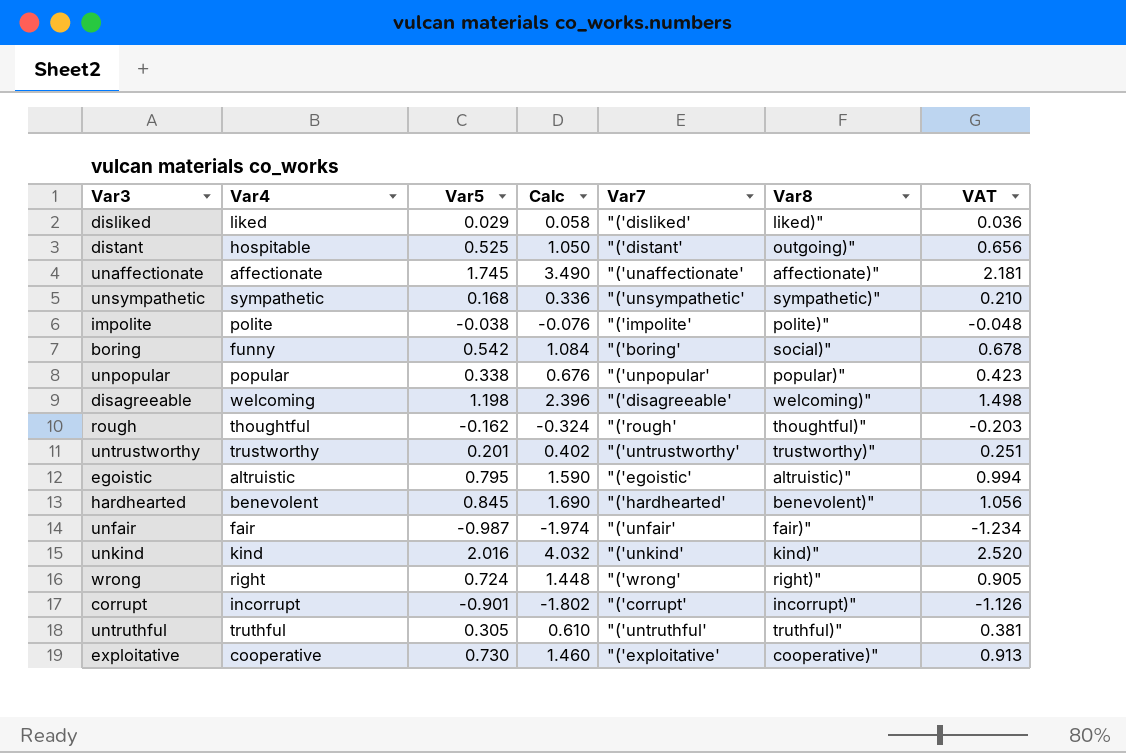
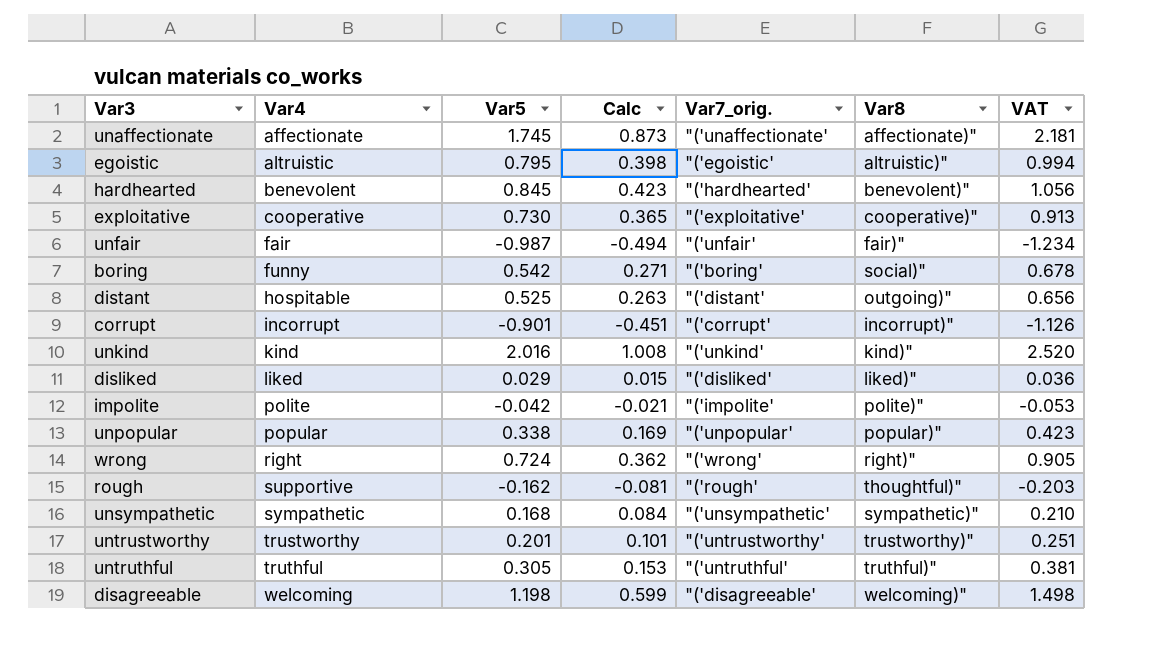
row order: none -> Var4 ascending
column Calc | formula: [Var5] * 2 -> [Var5] * 0.5
column name: Var7 -> Var7_orig.
impolite | Var5: -0.038 -> -0.042
impolite | VAT: -0.048 -> -0.053
rough | Var4: thoughtful -> supportive

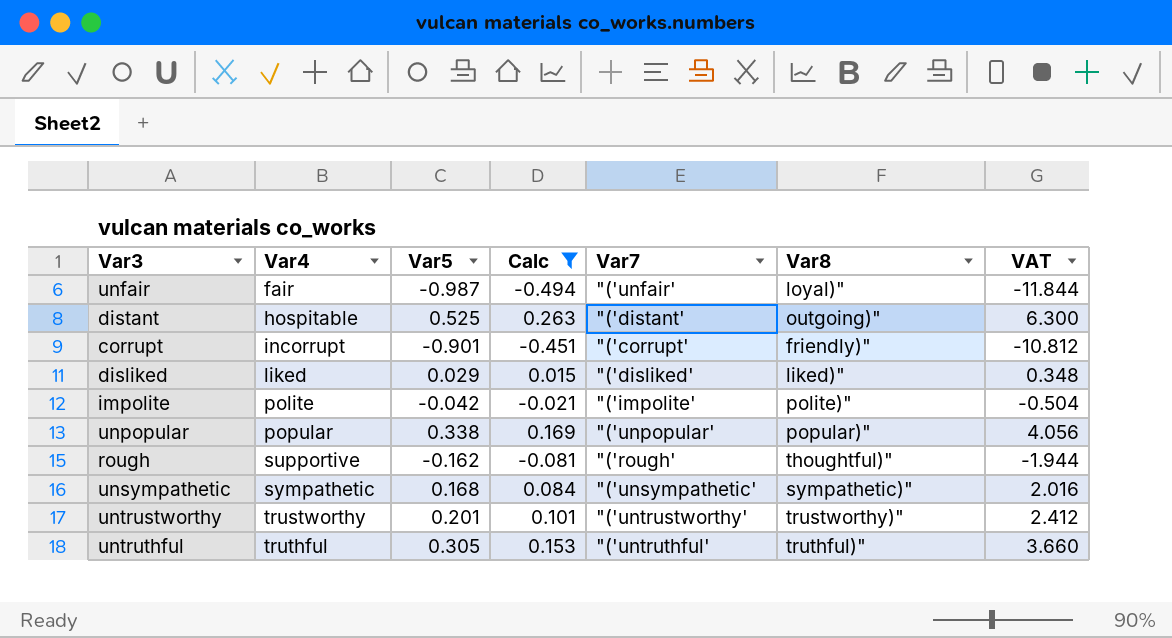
filter: none -> Calc <= 0.263
column name: Var7_orig. -> Var7
column VAT | formula: [Var5] * 1.25 -> [Var5] * 12
unfair | Var8: fair)" -> loyal)"
corrupt | Var8: incorrupt)" -> friendly)"

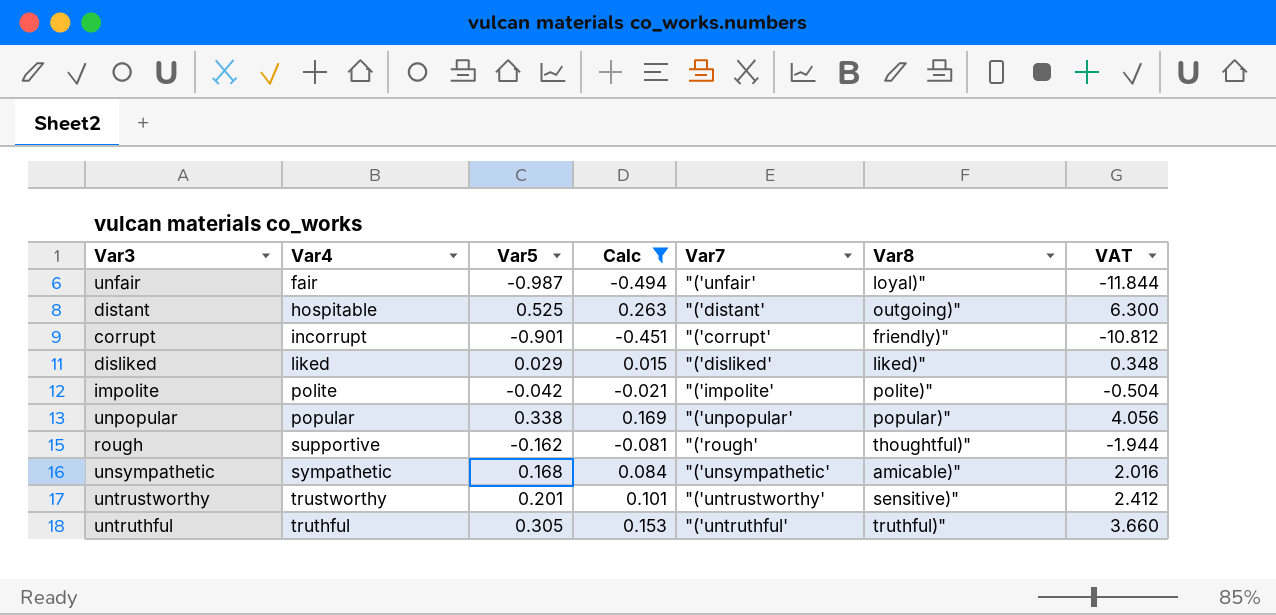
unsympathetic | Var8: sympathetic)" -> amicable)"
untrustworthy | Var8: trustworthy)" -> sensitive)"

